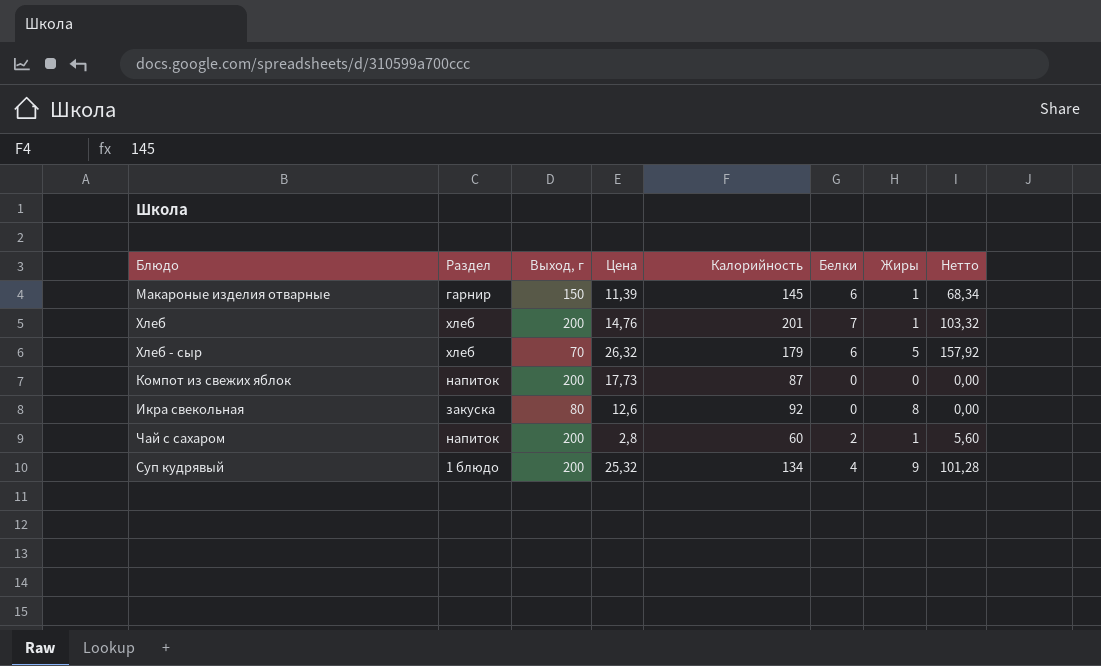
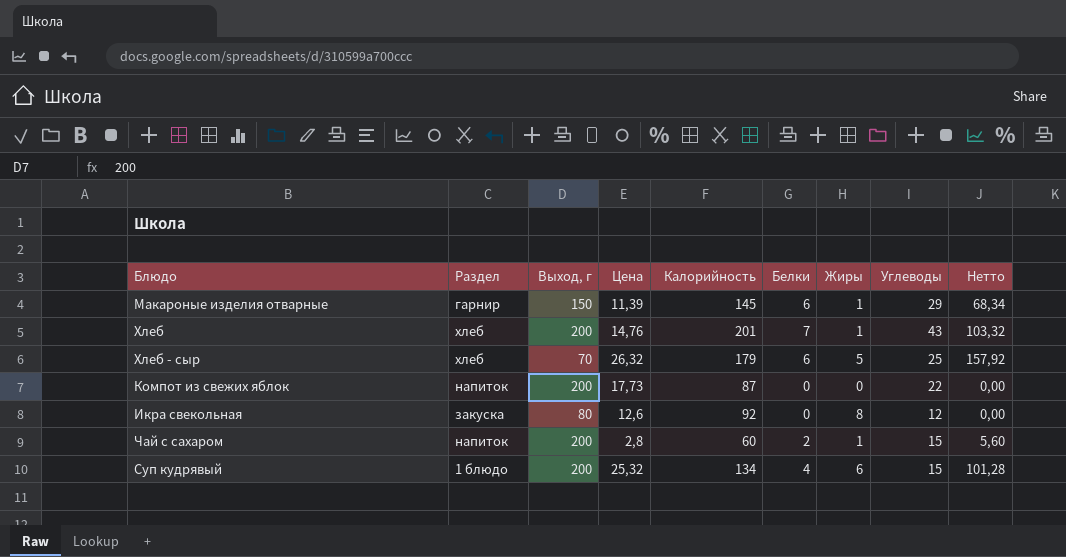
column Углеводы | position: none -> 8
Суп кудрявый | Жиры: 9 -> 6

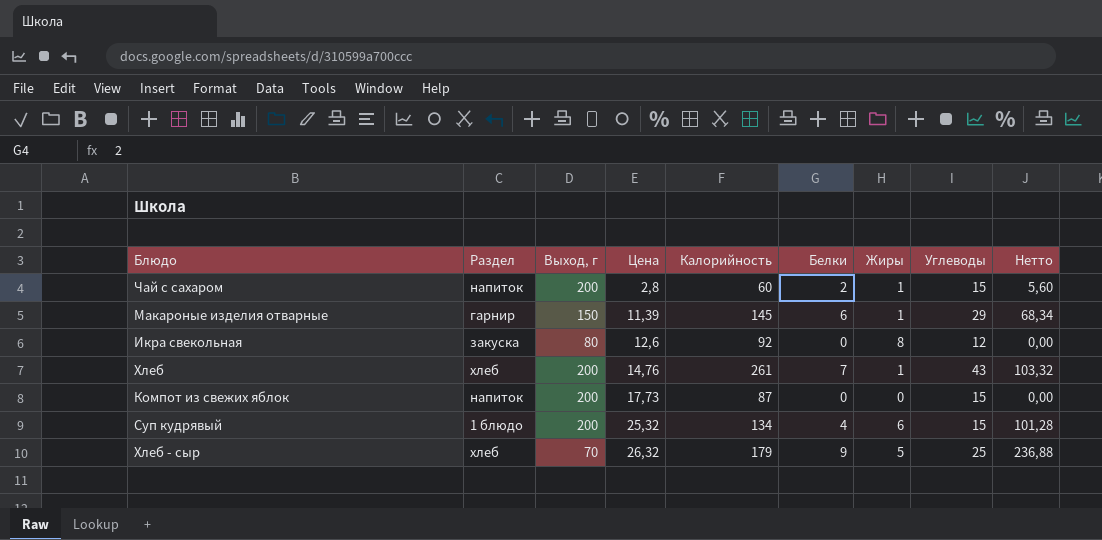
row order: none -> Цена ascending
Хлеб | Калорийность: 201 -> 261
Компот из свежих яблок | Углеводы: 22 -> 15
Хлеб - сыр | Белки: 6 -> 9
Хлеб - сыр | Нетто: 157,92 -> 236,88

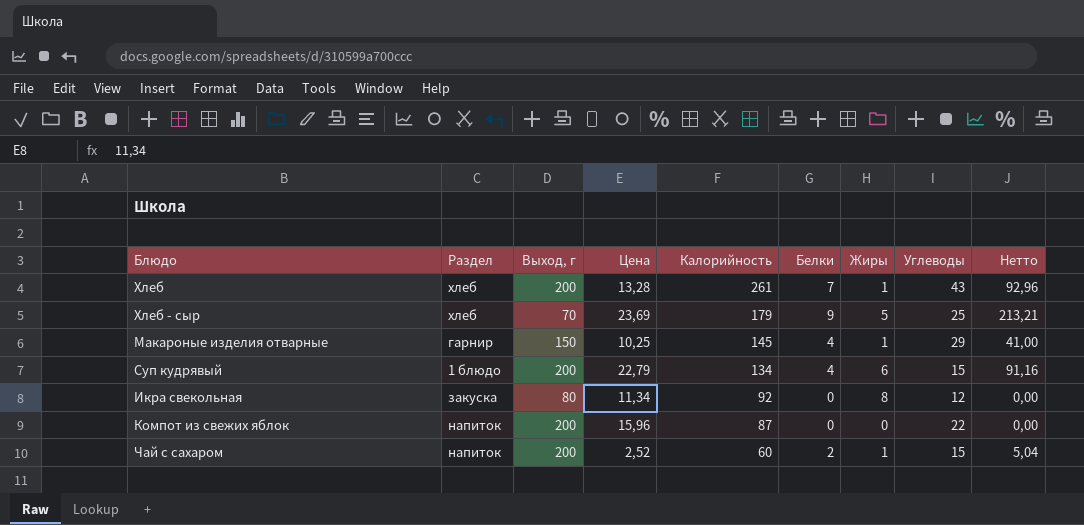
row order: Цена ascending -> Калорийность descending
Хлеб | Цена: 14,76 -> 13,28
Хлеб | Нетто: 103,32 -> 92,96
Хлеб - сыр | Цена: 26,32 -> 23,69
Хлеб - сыр | Нетто: 236,88 -> 213,21
Макароные изделия отварные | Цена: 11,39 -> 10,25
Макароные изделия отварные | Белки: 6 -> 4
Макароные изделия отварные | Нетто: 68,34 -> 41,00
Суп кудрявый | Цена: 25,32 -> 22,79
Суп кудрявый | Нетто: 101,28 -> 91,16
Икра свекольная | Цена: 12,6 -> 11,34
Компот из свежих яблок | Цена: 17,73 -> 15,96
Компот из свежих яблок | Углеводы: 15 -> 22
Чай с сахаром | Цена: 2,8 -> 2,52
Чай с сахаром | Нетто: 5,60 -> 5,04

